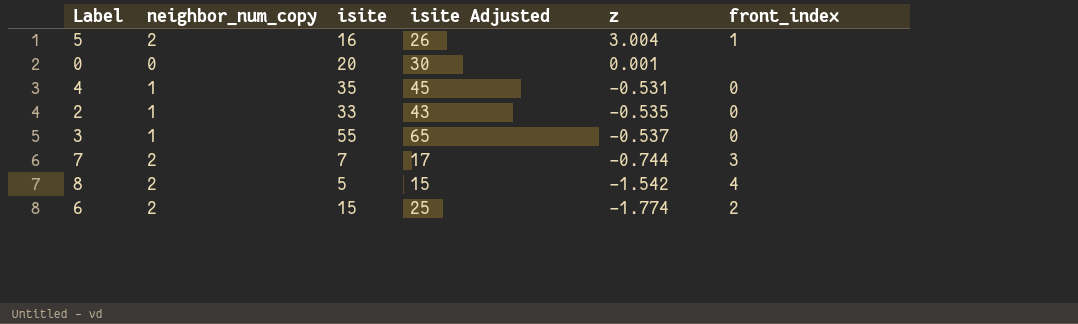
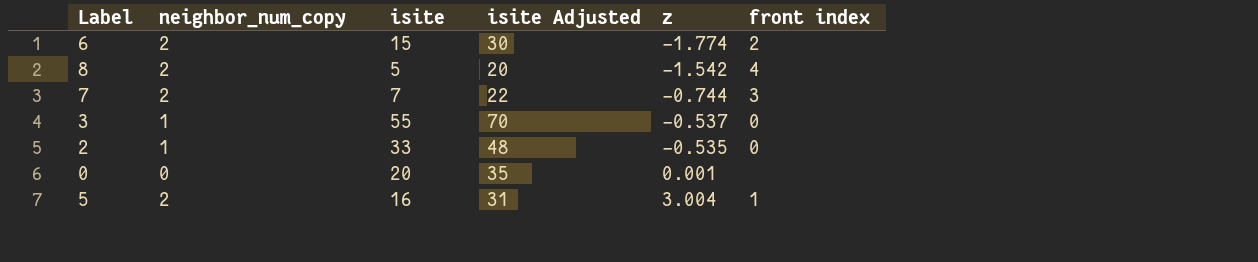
row order: z descending -> z ascending
column isite Adjusted | formula: [isite] + 10 -> [isite] + 15
column name: front_index -> front index
row 4: 1 | 35 | 45 | -0.531 | 0 -> none

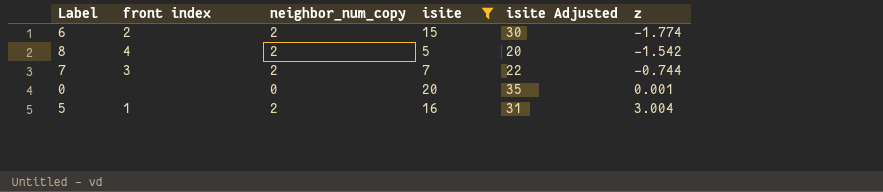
filter: none -> isite <= 20
column front index | position: 6 -> 2

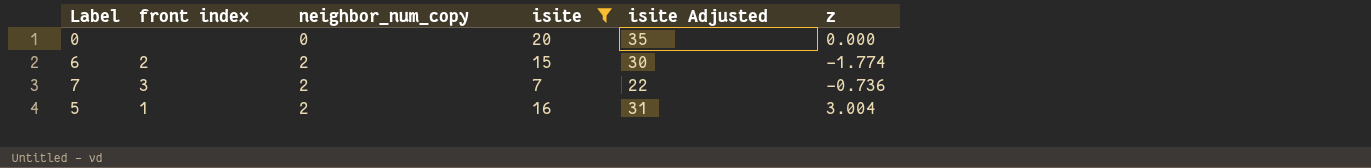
row order: z ascending -> neighbor_num_copy ascending
row 8: 4 | 2 | 5 | 20 | -1.542 -> none
0 | z: 0.001 -> 0.000
7 | z: -0.744 -> -0.736

